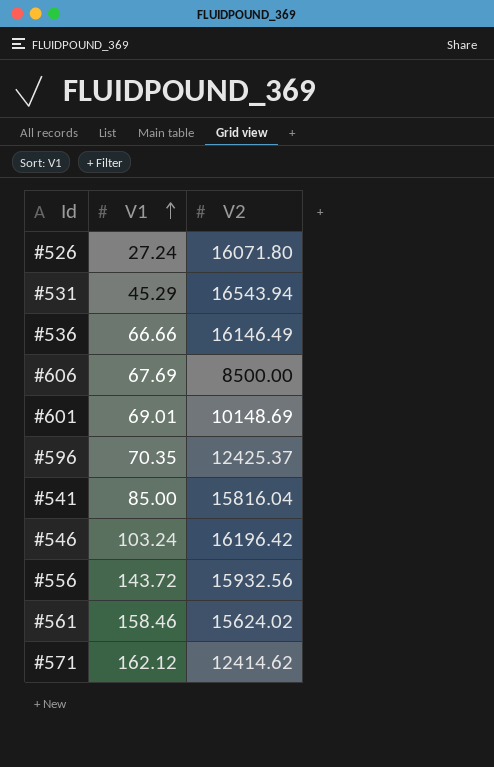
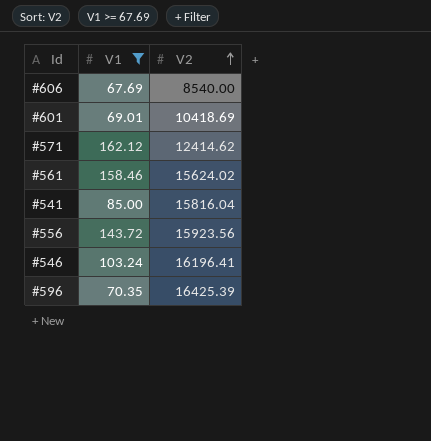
filter: none -> V1 >= 67.69
row order: V1 ascending -> V2 ascending
#606 | V2: 8500.00 -> 8540.00
#601 | V2: 10148.69 -> 10418.69
#556 | V2: 15932.56 -> 15923.56
#546 | V2: 16196.42 -> 16196.41
#596 | V2: 12425.37 -> 16425.39

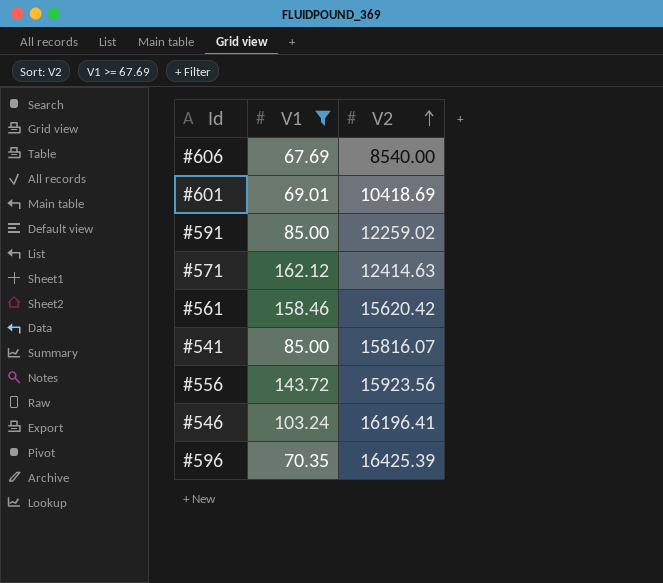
row #591: none -> 85.00 | 12259.02
#571 | V2: 12414.62 -> 12414.63
#561 | V2: 15624.02 -> 15620.42
#541 | V2: 15816.04 -> 15816.07

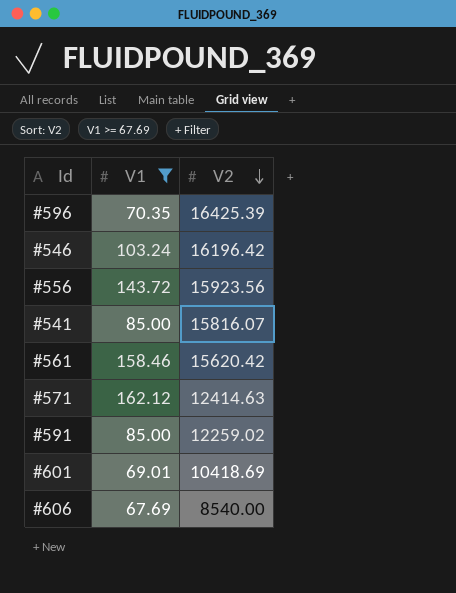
row order: V2 ascending -> V2 descending
#546 | V2: 16196.41 -> 16196.42

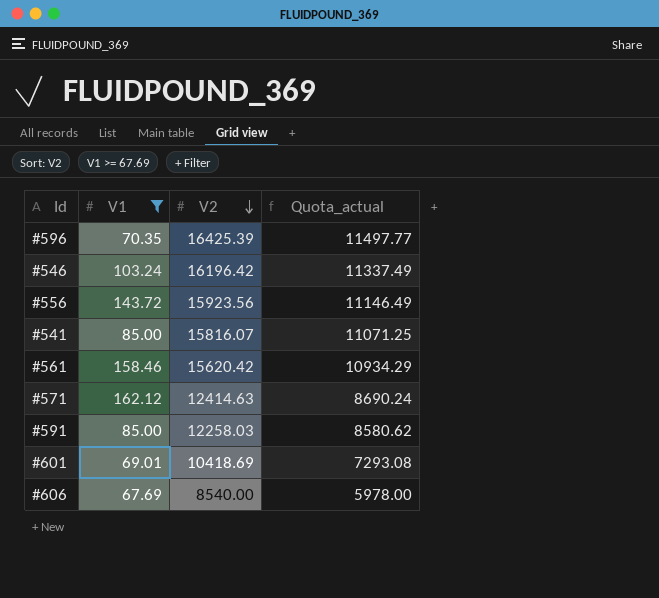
column Quota_actual | formula: none -> [V2] * 0.7
#591 | V2: 12259.02 -> 12258.03

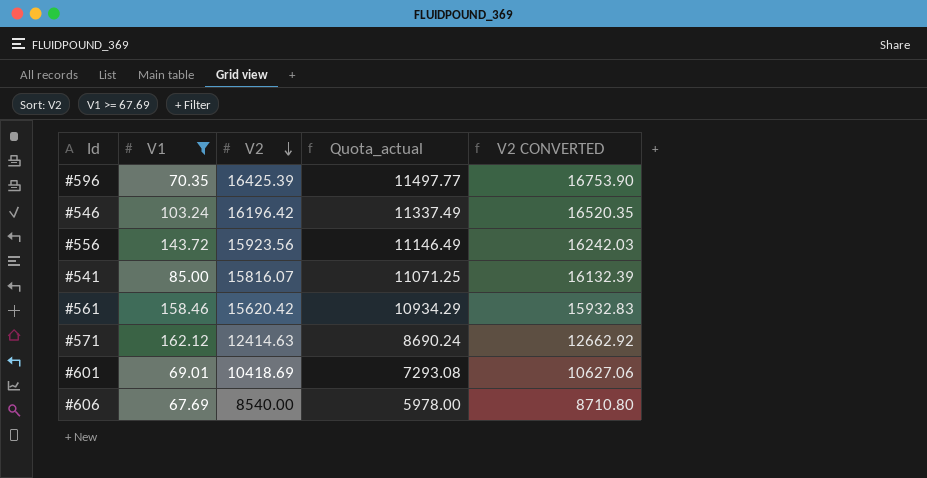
column V2 CONVERTED | formula: none -> [V2] * 1.02
row #591: 85.00 | 12258.03 | 8580.62 -> none

